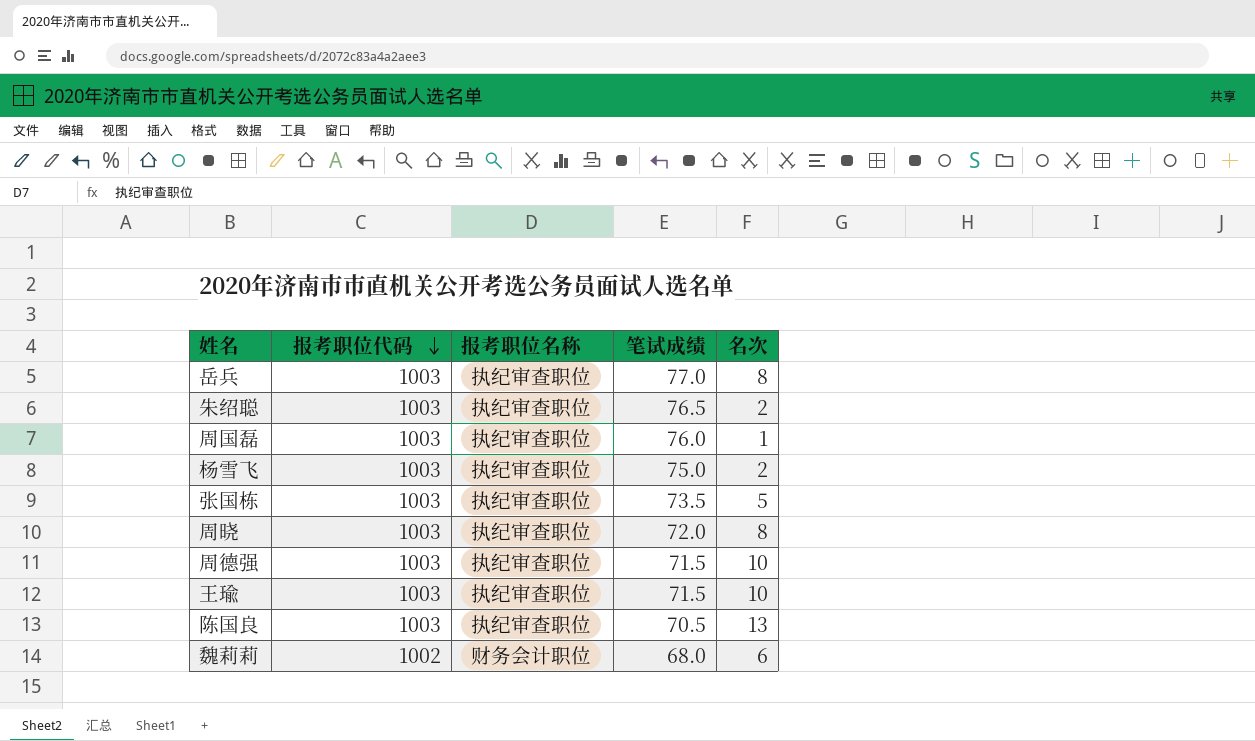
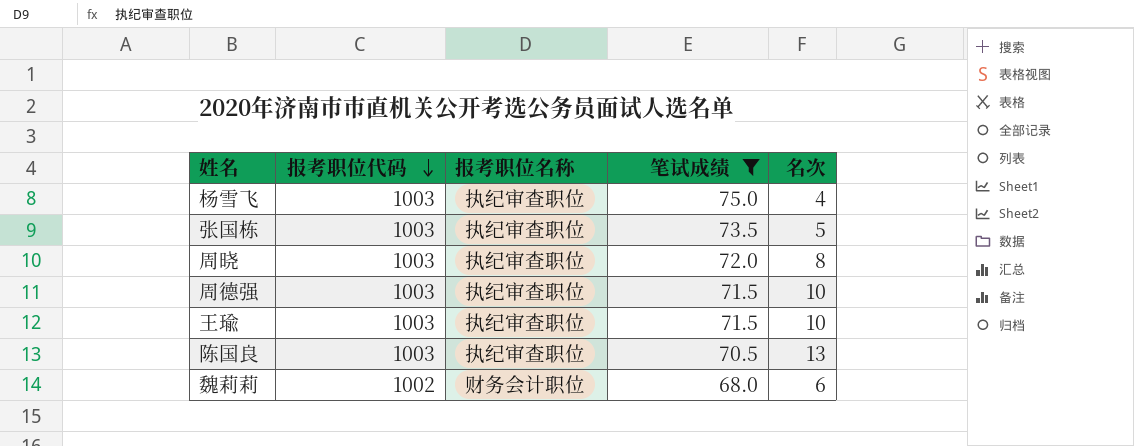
filter: none -> 笔试成绩 <= 75.0
杨雪飞 | 名次: 2 -> 4

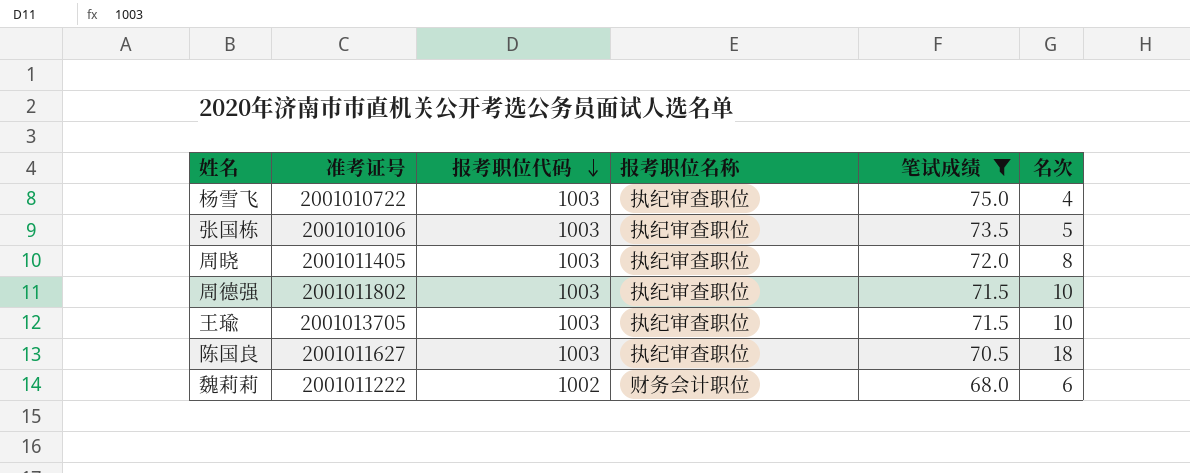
column 准考证号 | position: none -> 2
陈国良 | 名次: 13 -> 18

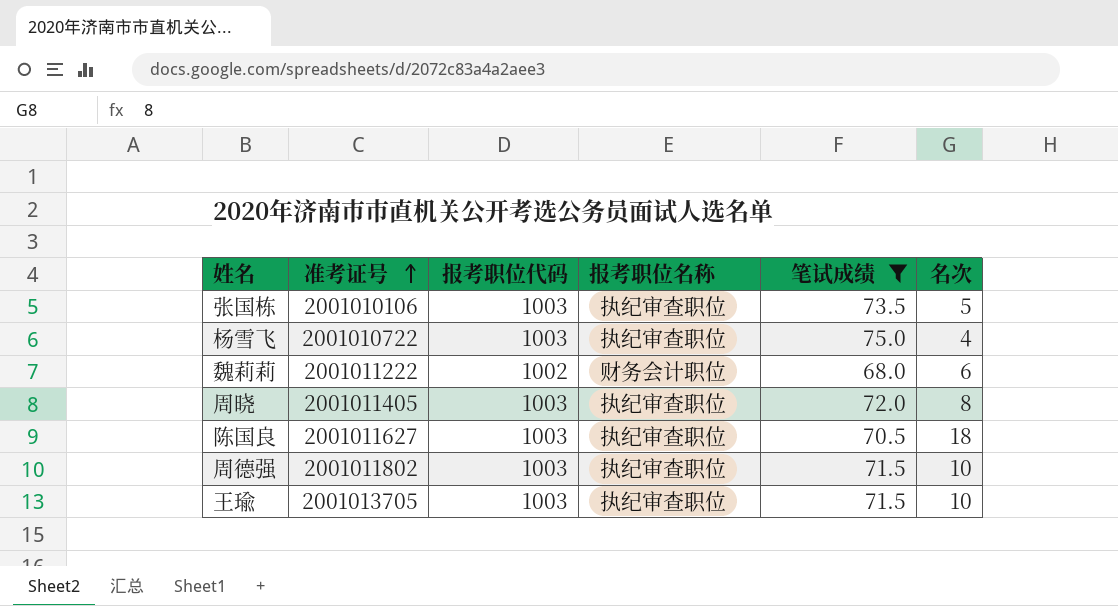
row order: 报考职位代码 descending -> 准考证号 ascending

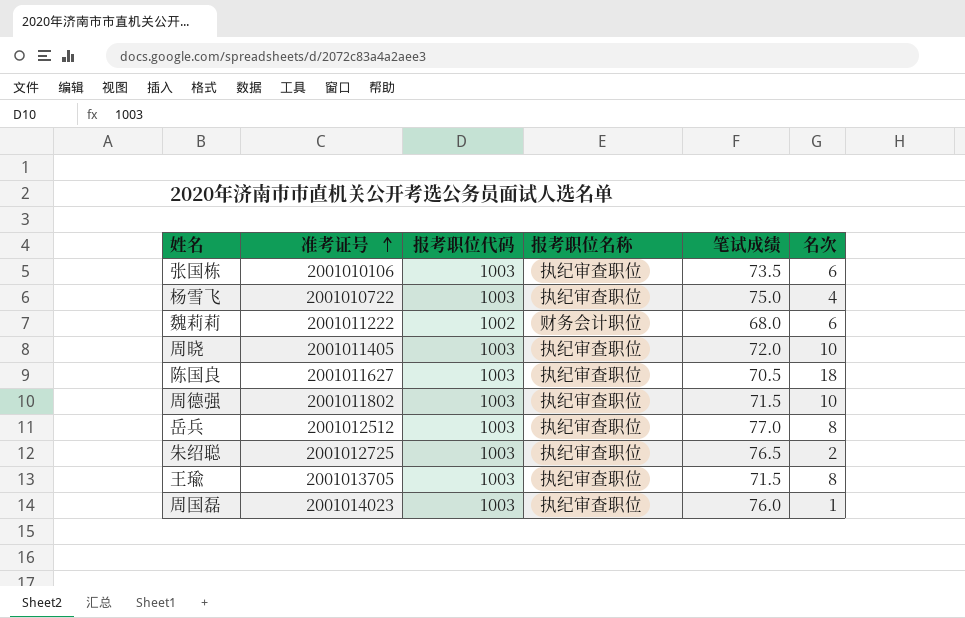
filter: 笔试成绩 <= 75.0 -> none
张国栋 | 名次: 5 -> 6
周晓 | 名次: 8 -> 10
王瑜 | 名次: 10 -> 8

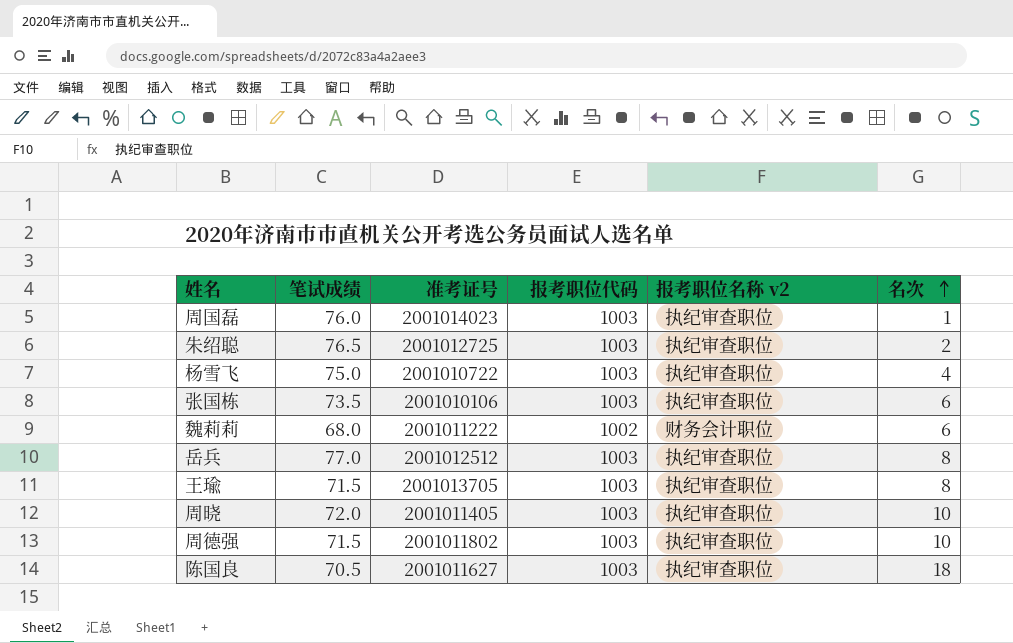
row order: 准考证号 ascending -> 名次 ascending
column 笔试成绩 | position: 5 -> 2
column name: 报考职位名称 -> 报考职位名称 v2

